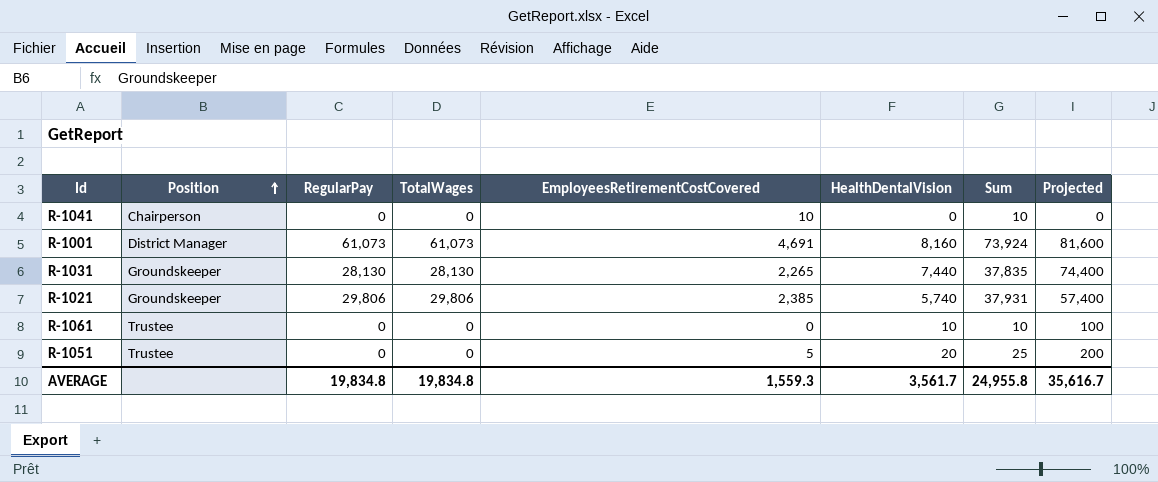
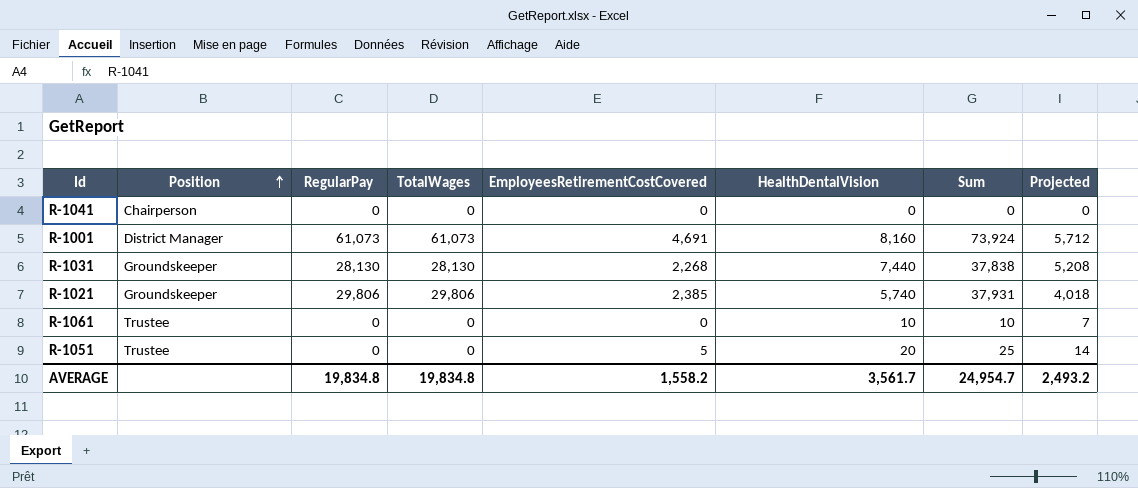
column Projected | formula: [HealthDentalVision] * 10 -> [HealthDentalVision] * 0.7
R-1041 | EmployeesRetirementCostCovered: 10 -> 0
R-1041 | Sum: 10 -> 0
R-1031 | EmployeesRetirementCostCovered: 2,265 -> 2,268
R-1031 | Sum: 37,835 -> 37,838
AVERAGE | EmployeesRetirementCostCovered: 1,559.3 -> 1,558.2
AVERAGE | Sum: 24,955.8 -> 24,954.7
AVERAGE | Projected: 35,616.7 -> 2,493.2

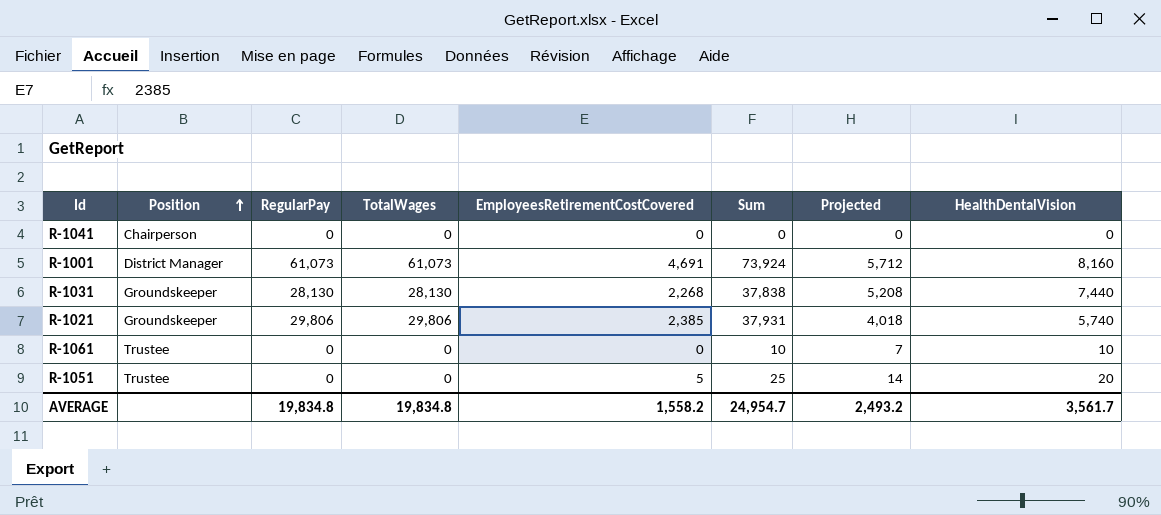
column HealthDentalVision | position: 6 -> 8

